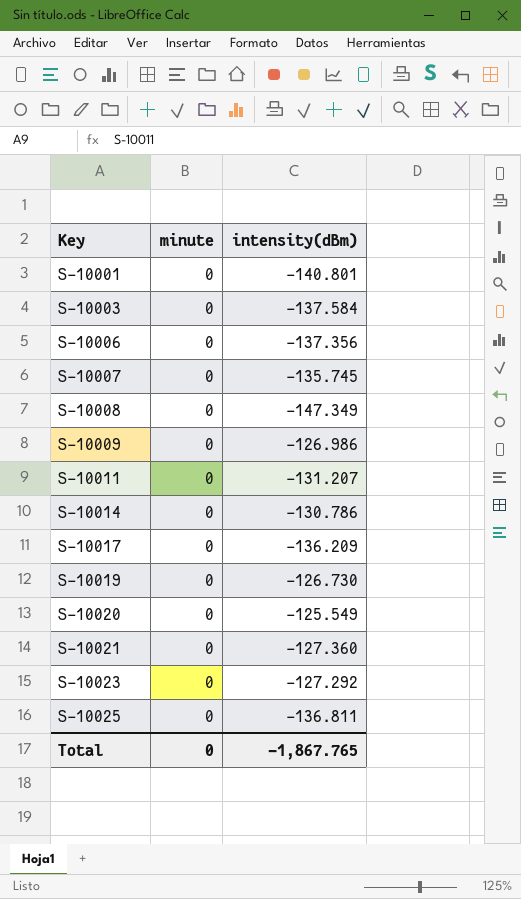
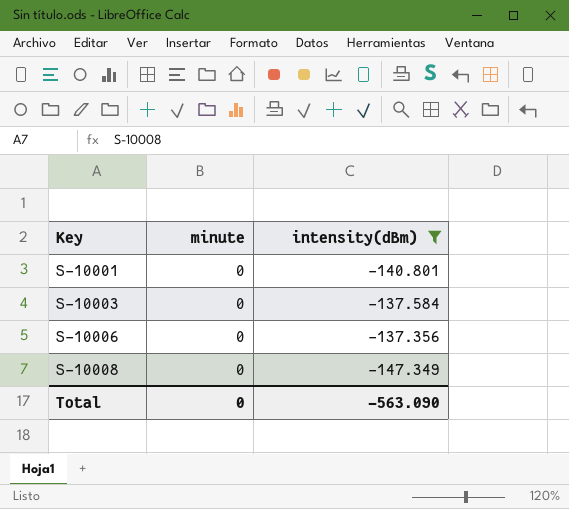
filter: none -> intensity(dBm) <= -137.356
Total | intensity(dBm): -1,867.765 -> -563.090

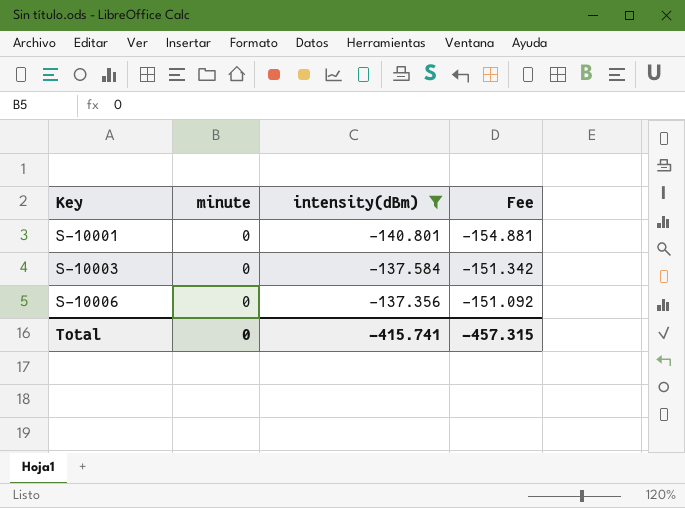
column Fee | formula: none -> [intensity(dBm)] * 1.1
row S-10008: 0 | -147.349 -> none
Total | intensity(dBm): -563.090 -> -415.741

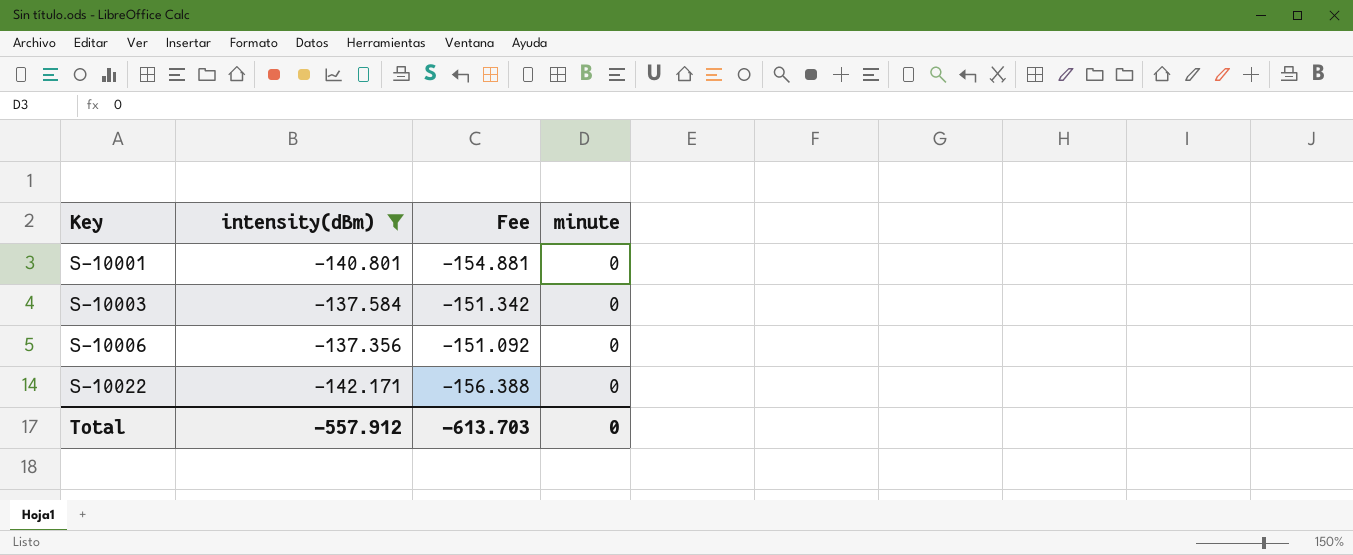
column minute | position: 2 -> 4
row S-10022: none -> -142.171 | -156.388 | 0
Total | intensity(dBm): -415.741 -> -557.912
Total | Fee: -457.315 -> -613.703

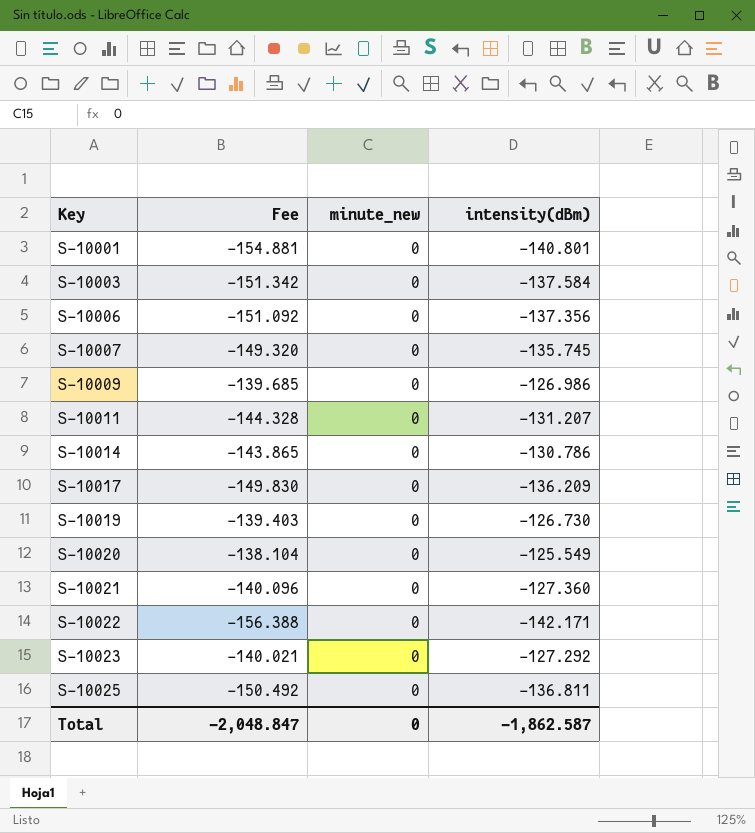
filter: intensity(dBm) <= -137.356 -> none
column name: minute -> minute_new
column intensity(dBm) | position: 2 -> 4
Total | Fee: -613.703 -> -2,048.847
Total | intensity(dBm): -557.912 -> -1,862.587

